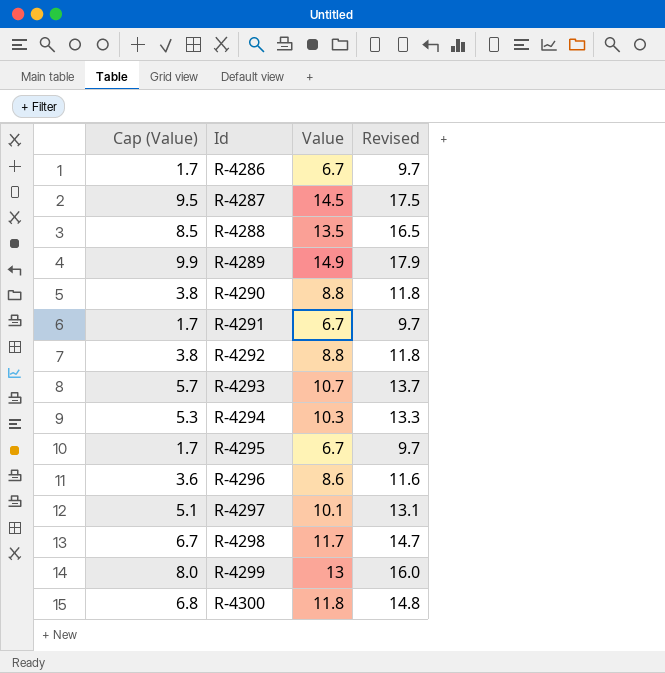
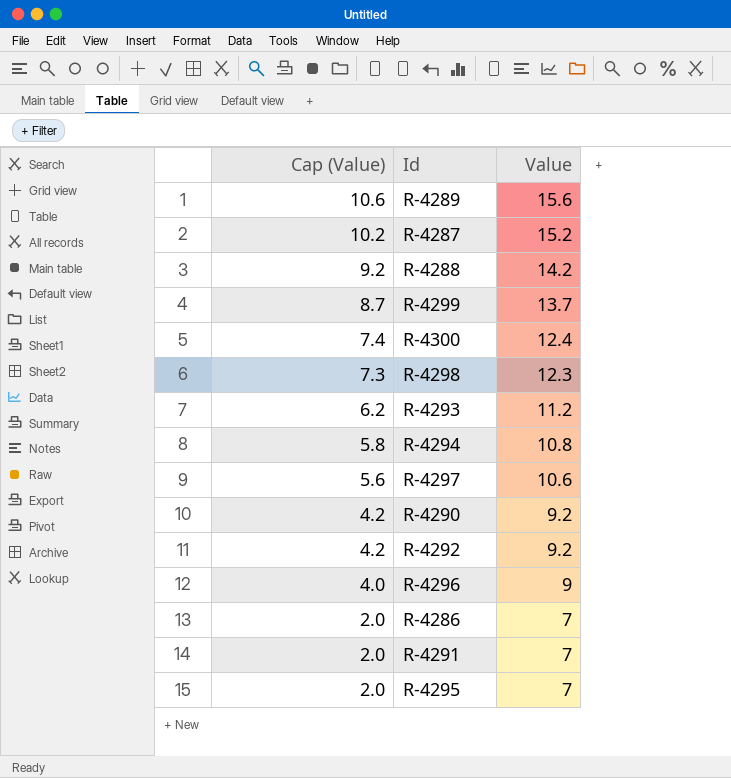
row order: Id ascending -> Cap (Value) descending
column Revised | formula: [Value] + 3 -> none
R-4289 | Cap (Value): 9.9 -> 10.6
R-4289 | Value: 14.9 -> 15.6
R-4287 | Cap (Value): 9.5 -> 10.2
R-4287 | Value: 14.5 -> 15.2
R-4288 | Cap (Value): 8.5 -> 9.2
R-4288 | Value: 13.5 -> 14.2
R-4299 | Cap (Value): 8.0 -> 8.7
R-4299 | Value: 13 -> 13.7
R-4300 | Cap (Value): 6.8 -> 7.4
R-4300 | Value: 11.8 -> 12.4
R-4298 | Cap (Value): 6.7 -> 7.3
R-4298 | Value: 11.7 -> 12.3
R-4293 | Cap (Value): 5.7 -> 6.2
R-4293 | Value: 10.7 -> 11.2
R-4294 | Cap (Value): 5.3 -> 5.8
R-4294 | Value: 10.3 -> 10.8
R-4297 | Cap (Value): 5.1 -> 5.6
R-4297 | Value: 10.1 -> 10.6
R-4290 | Cap (Value): 3.8 -> 4.2
R-4290 | Value: 8.8 -> 9.2
R-4292 | Cap (Value): 3.8 -> 4.2
R-4292 | Value: 8.8 -> 9.2
R-4296 | Cap (Value): 3.6 -> 4.0
R-4296 | Value: 8.6 -> 9
R-4286 | Cap (Value): 1.7 -> 2.0
R-4286 | Value: 6.7 -> 7
R-4291 | Cap (Value): 1.7 -> 2.0
R-4291 | Value: 6.7 -> 7
R-4295 | Cap (Value): 1.7 -> 2.0
R-4295 | Value: 6.7 -> 7

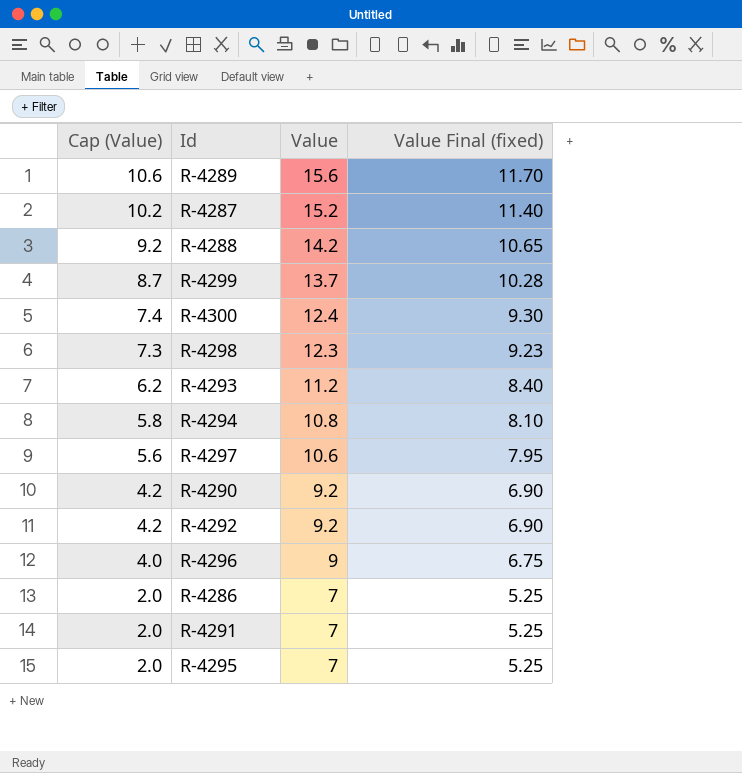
column Value Final (fixed) | formula: none -> [Value] * 0.75

